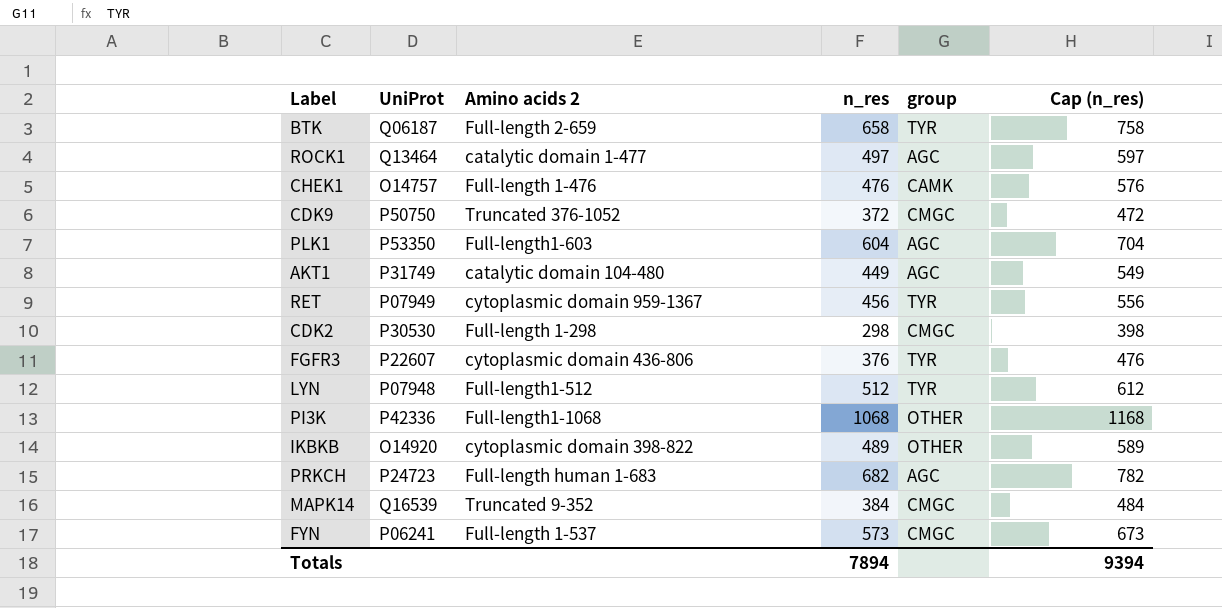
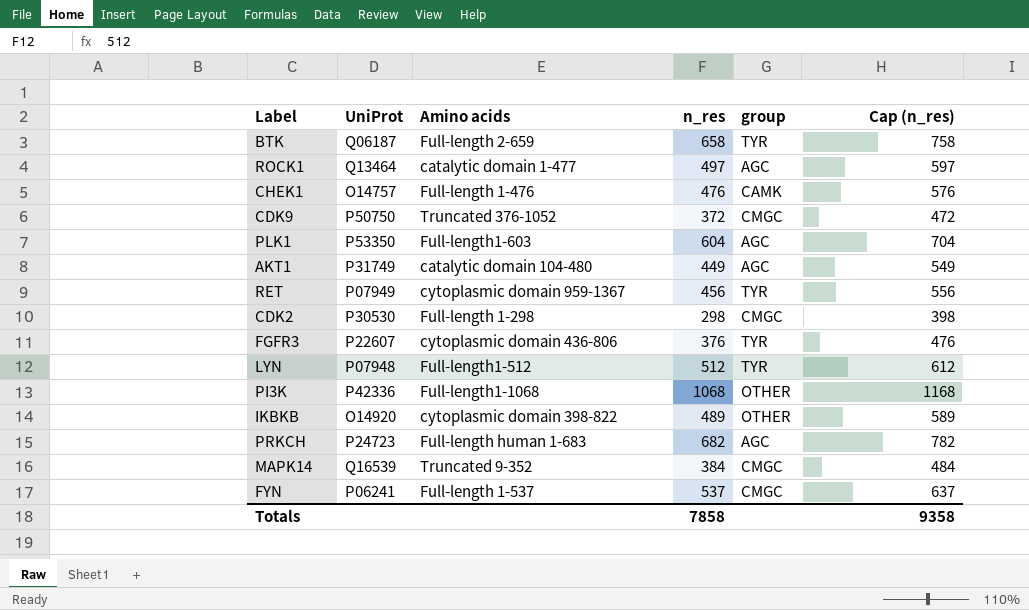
column name: Amino acids 2 -> Amino acids
FYN | n_res: 573 -> 537
FYN | Cap (n_res): 673 -> 637
Totals | n_res: 7894 -> 7858
Totals | Cap (n_res): 9394 -> 9358

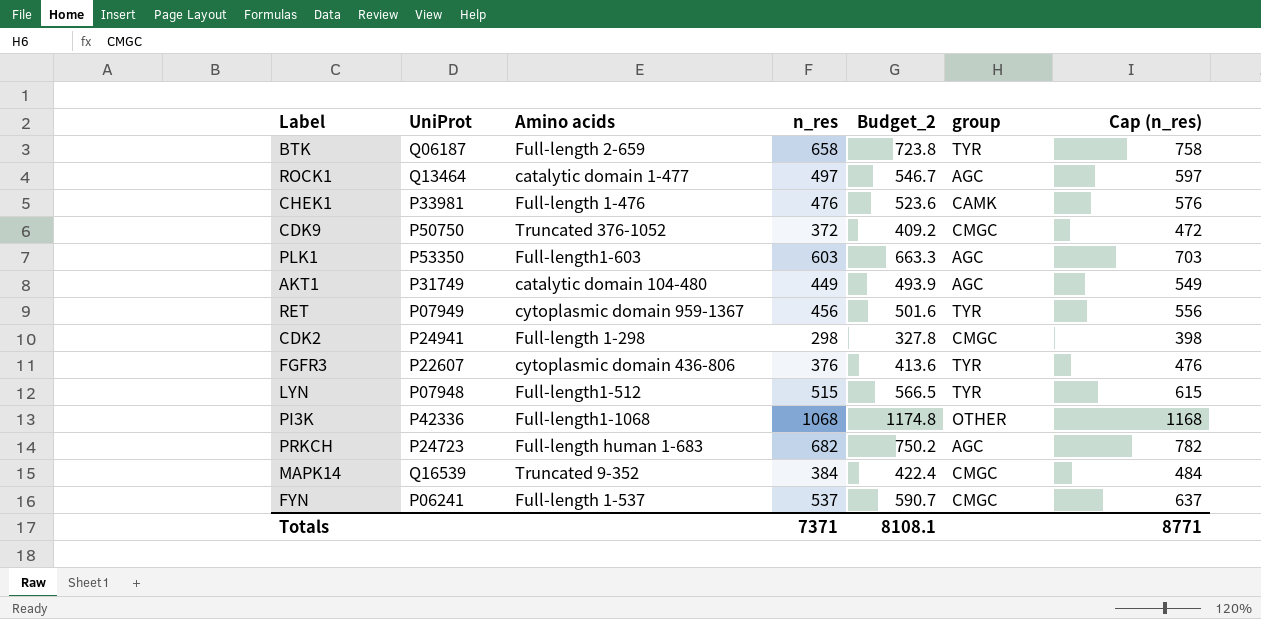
column Budget_2 | formula: none -> [n_res] * 1.1
row IKBKB: O14920 | cytoplasmic domain 398-822 | 489 | OTHER | 589 -> none
CHEK1 | UniProt: O14757 -> P33981
PLK1 | n_res: 604 -> 603
PLK1 | Cap (n_res): 704 -> 703
CDK2 | UniProt: P30530 -> P24941
LYN | n_res: 512 -> 515
LYN | Cap (n_res): 612 -> 615
Totals | n_res: 7858 -> 7371
Totals | Cap (n_res): 9358 -> 8771

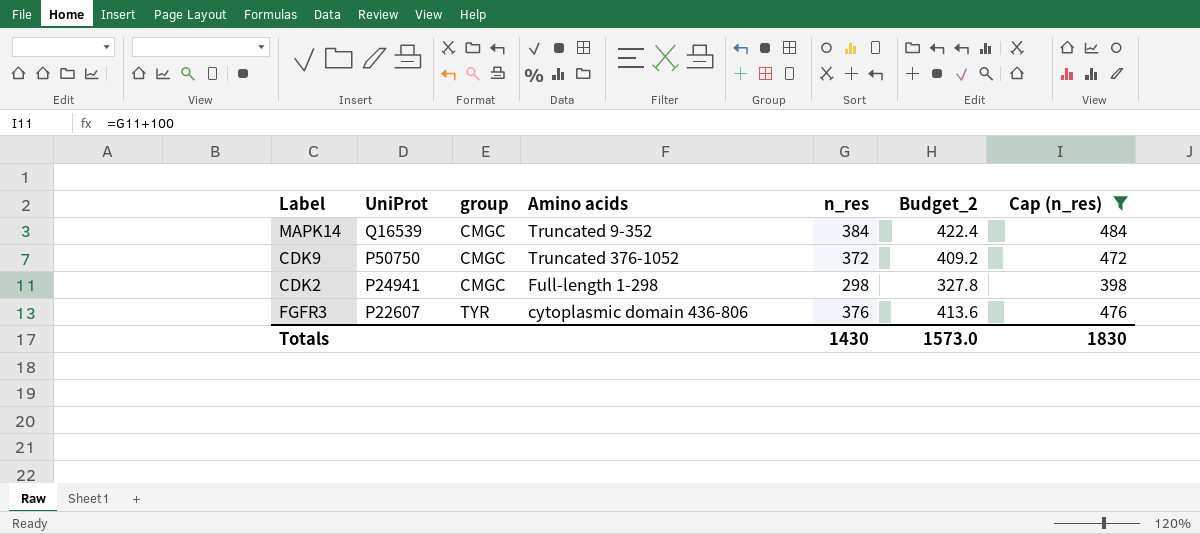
filter: none -> Cap (n_res) <= 484
row order: none -> UniProt descending
column group | position: 6 -> 3
Totals | n_res: 7371 -> 1430
Totals | Budget_2: 8108.1 -> 1573.0
Totals | Cap (n_res): 8771 -> 1830

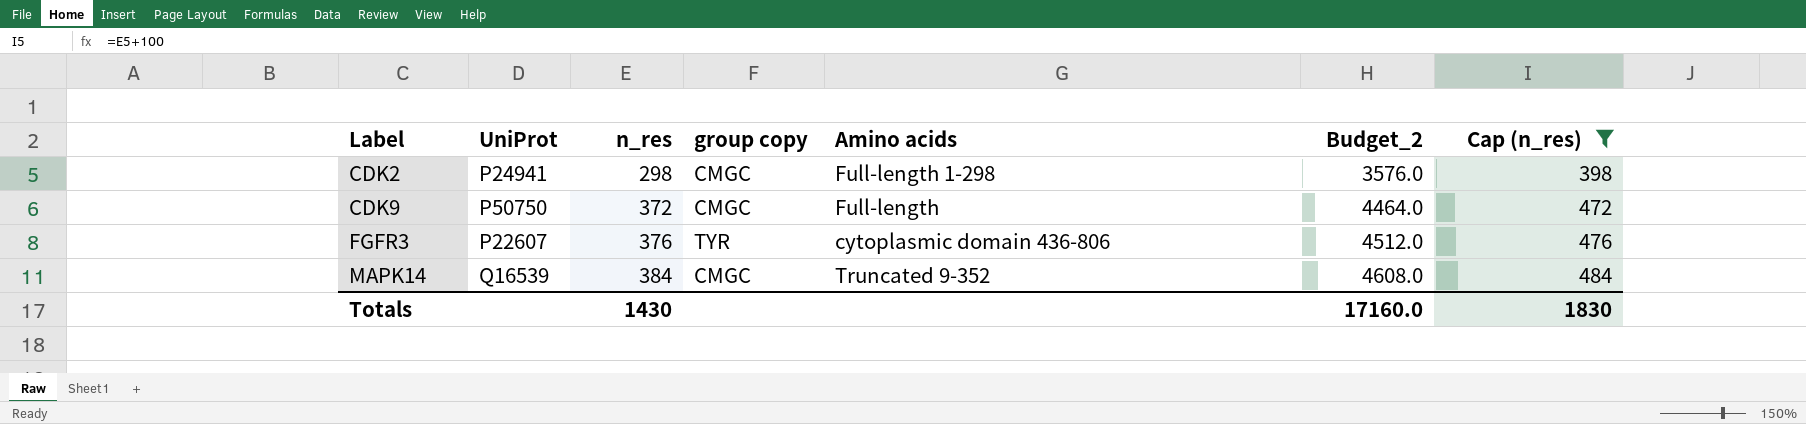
row order: UniProt descending -> Label ascending
column n_res | position: 5 -> 3
column name: group -> group copy
column Budget_2 | formula: [n_res] * 1.1 -> [n_res] * 12
CDK9 | Amino acids: Truncated 376-1052 -> Full-length
Totals | Budget_2: 1573.0 -> 17160.0

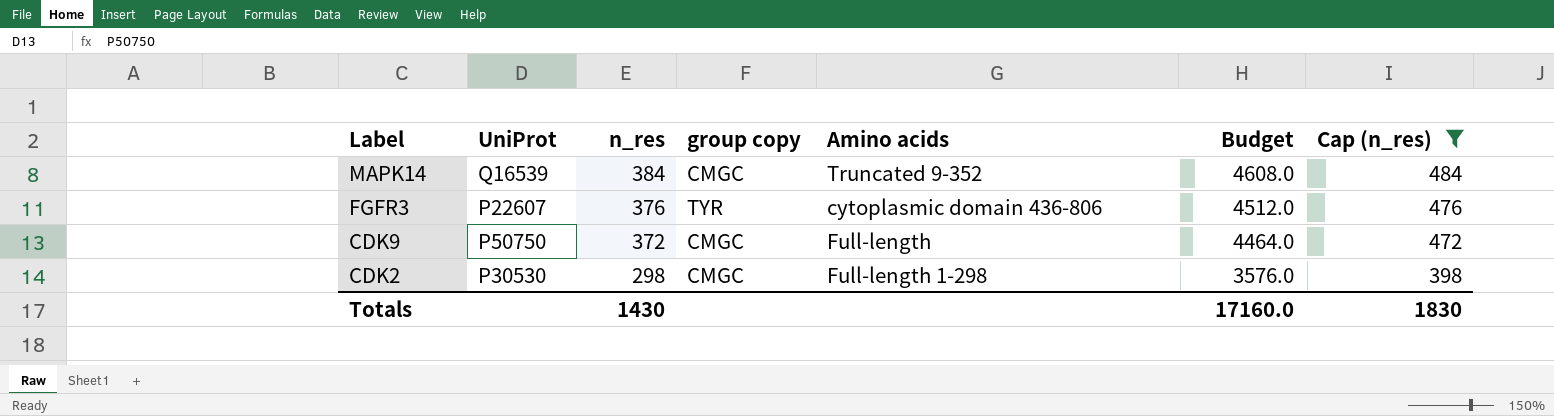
row order: Label ascending -> Label descending
column name: Budget_2 -> Budget
CDK2 | UniProt: P24941 -> P30530

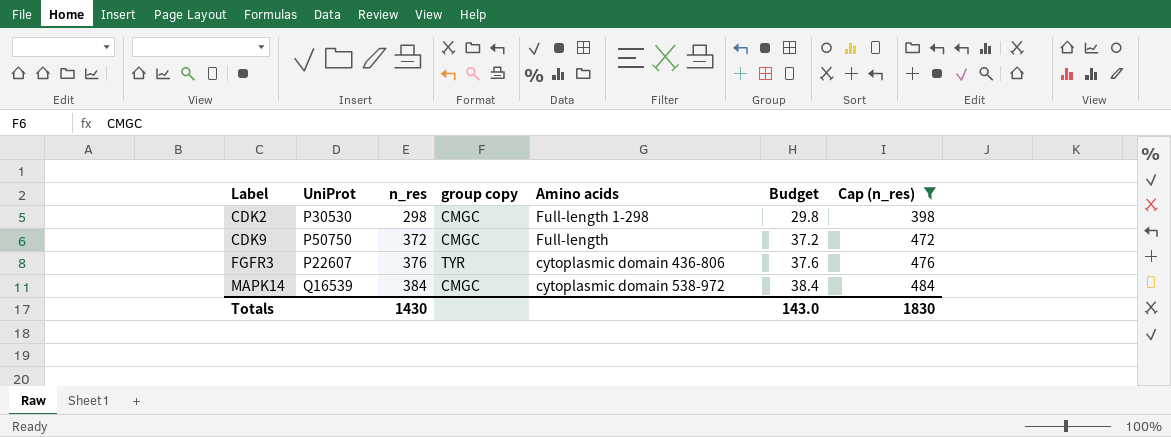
row order: Label descending -> Label ascending
column Budget | formula: [n_res] * 12 -> [n_res] * 0.1
MAPK14 | Amino acids: Truncated 9-352 -> cytoplasmic domain 538-972
Totals | Budget: 17160.0 -> 143.0

